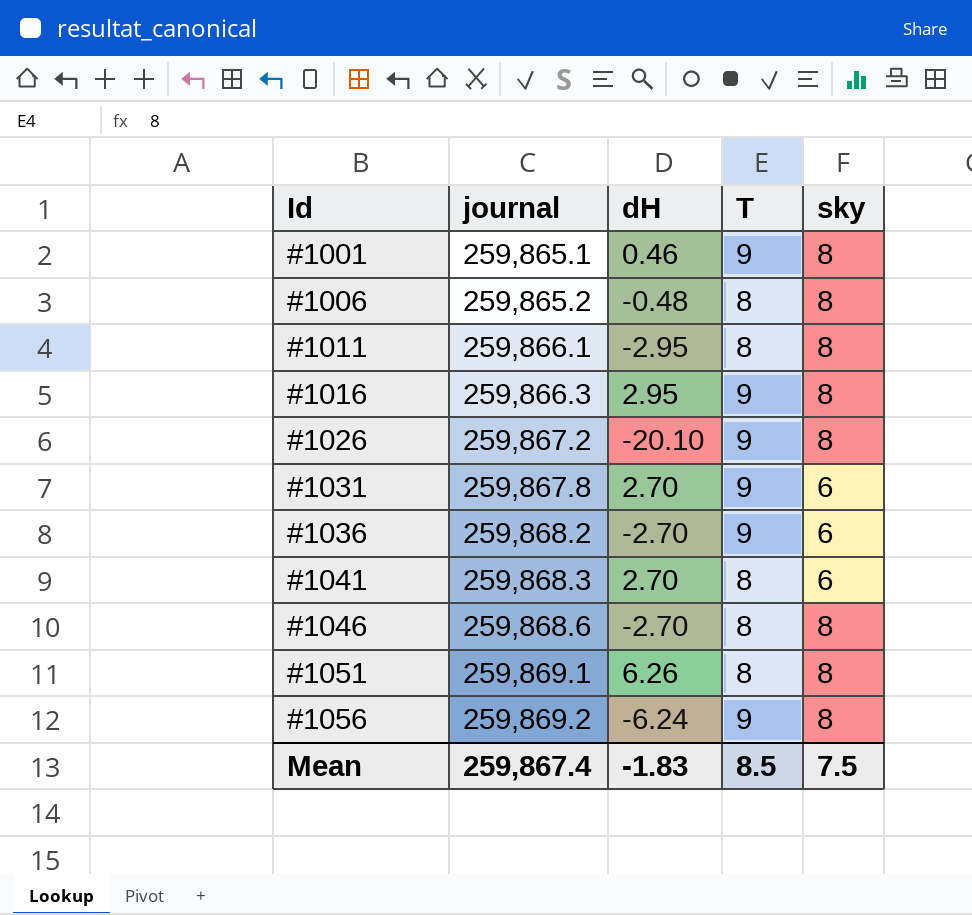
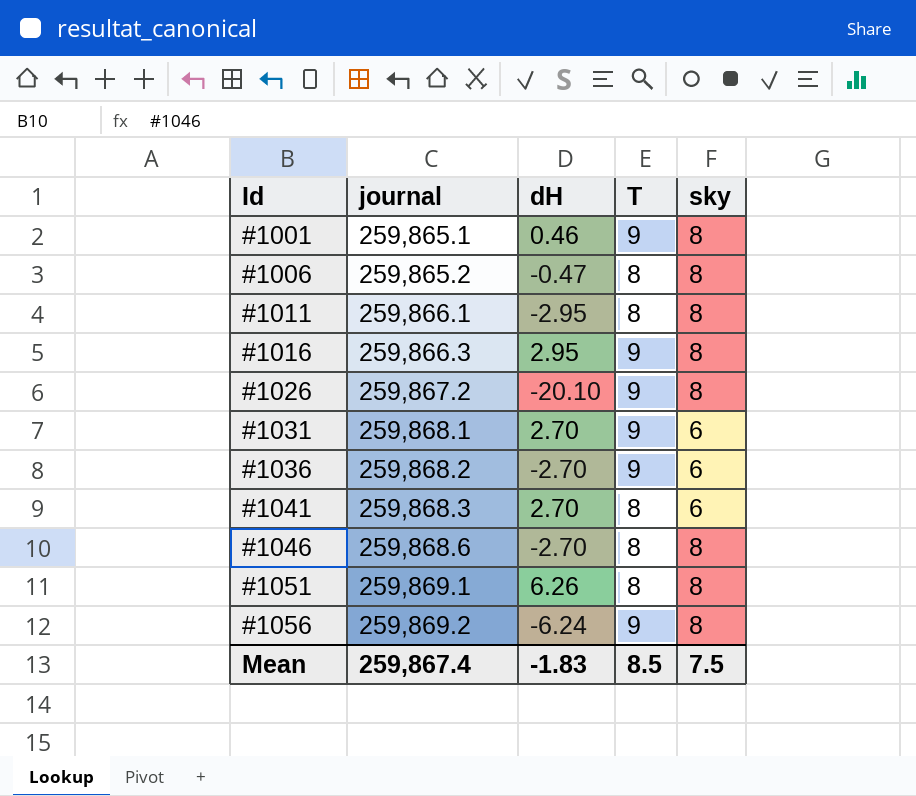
#1006 | dH: -0.48 -> -0.47
#1031 | journal: 259,867.8 -> 259,868.1

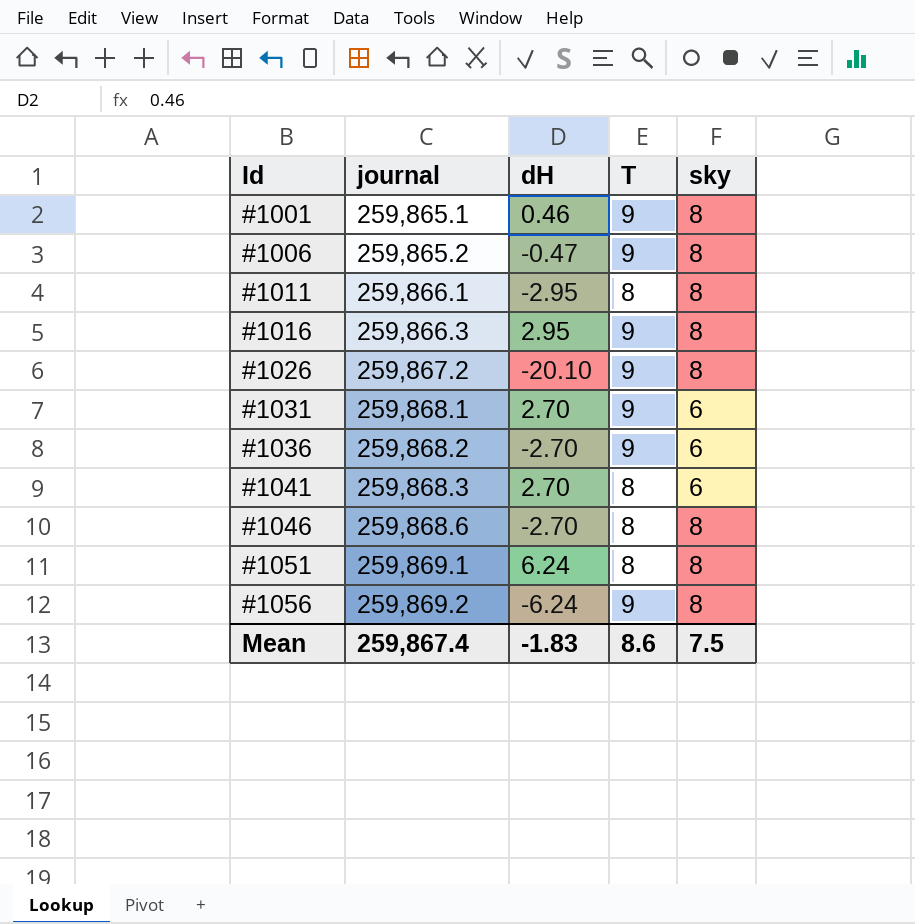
#1006 | T: 8 -> 9
#1051 | dH: 6.26 -> 6.24
Mean | T: 8.5 -> 8.6

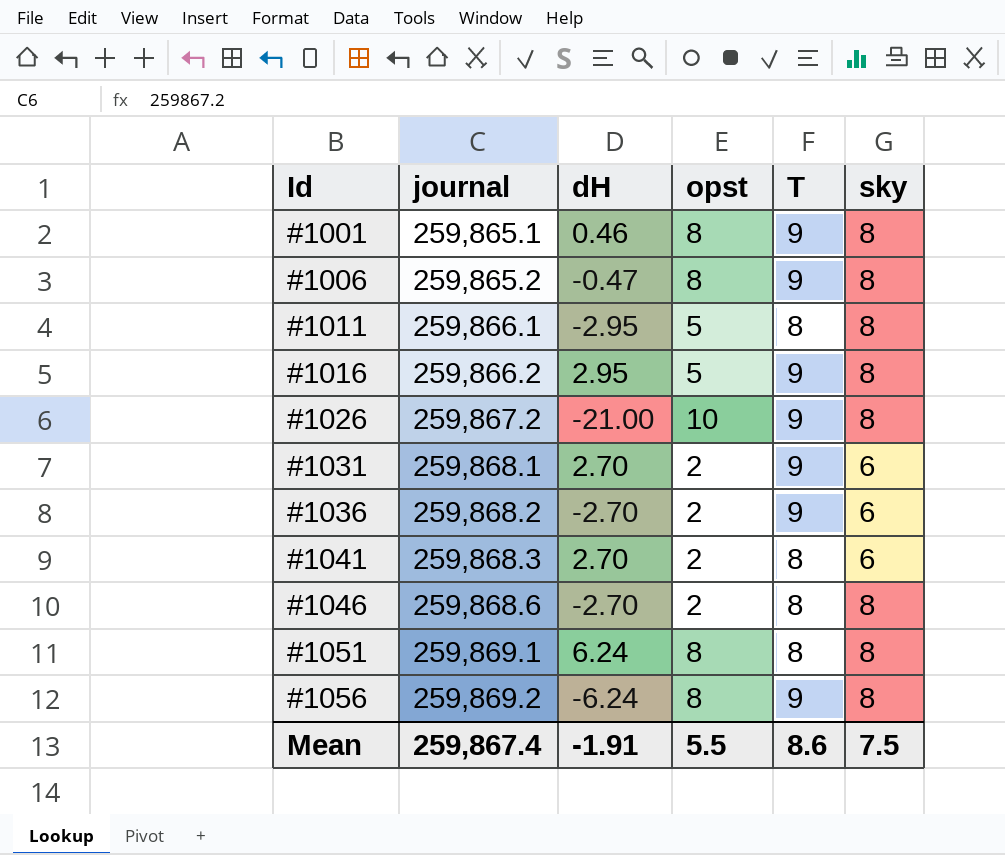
column opst | position: none -> 4
#1016 | journal: 259,866.3 -> 259,866.2
#1026 | dH: -20.10 -> -21.00
Mean | dH: -1.83 -> -1.91

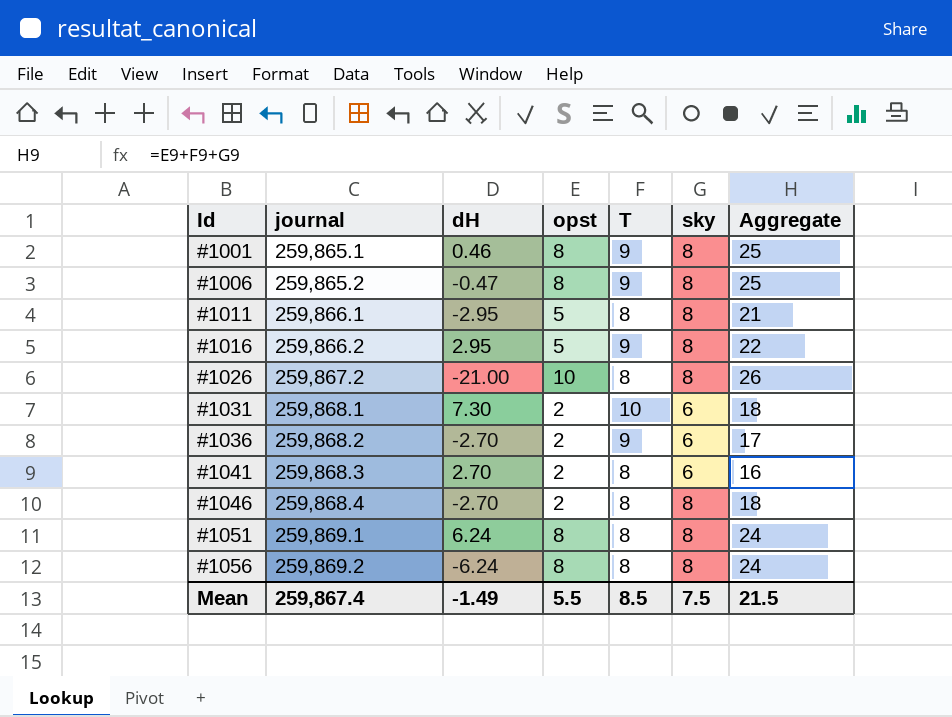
column Aggregate | formula: none -> [opst] + [T] + [sky]
#1026 | T: 9 -> 8
#1031 | dH: 2.70 -> 7.30
#1031 | T: 9 -> 10
#1046 | journal: 259,868.6 -> 259,868.4
#1056 | T: 9 -> 8
Mean | dH: -1.91 -> -1.49
Mean | T: 8.6 -> 8.5

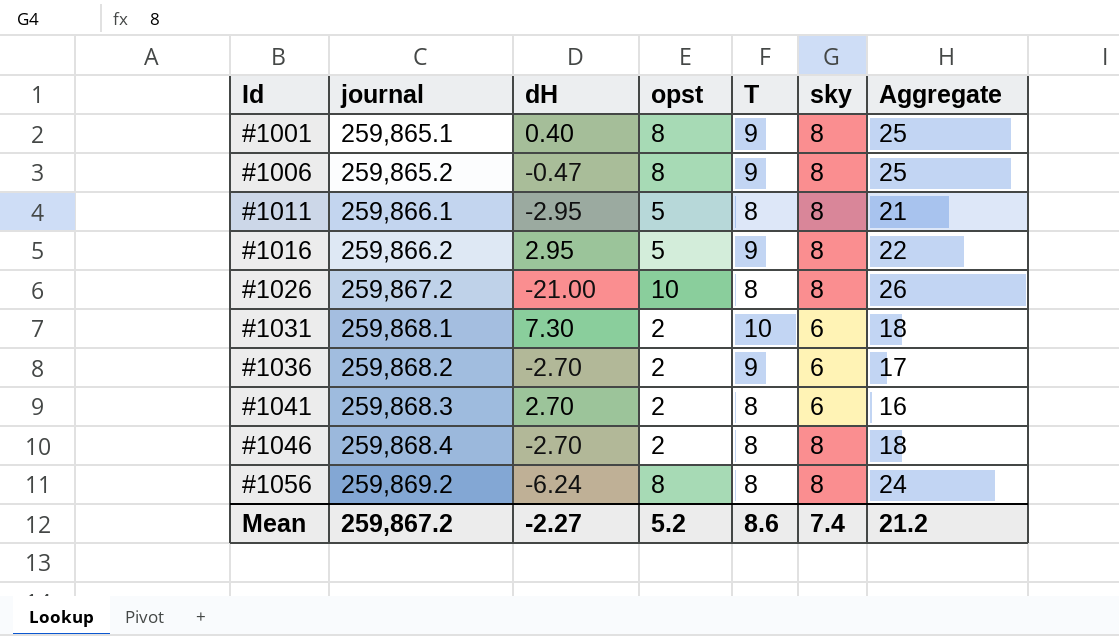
row #1051: 259,869.1 | 6.24 | 8 | 8 | 8 | 24 -> none
#1001 | dH: 0.46 -> 0.40
Mean | journal: 259,867.4 -> 259,867.2
Mean | dH: -1.49 -> -2.27
Mean | opst: 5.5 -> 5.2
Mean | T: 8.5 -> 8.6
Mean | sky: 7.5 -> 7.4
Mean | Aggregate: 21.5 -> 21.2

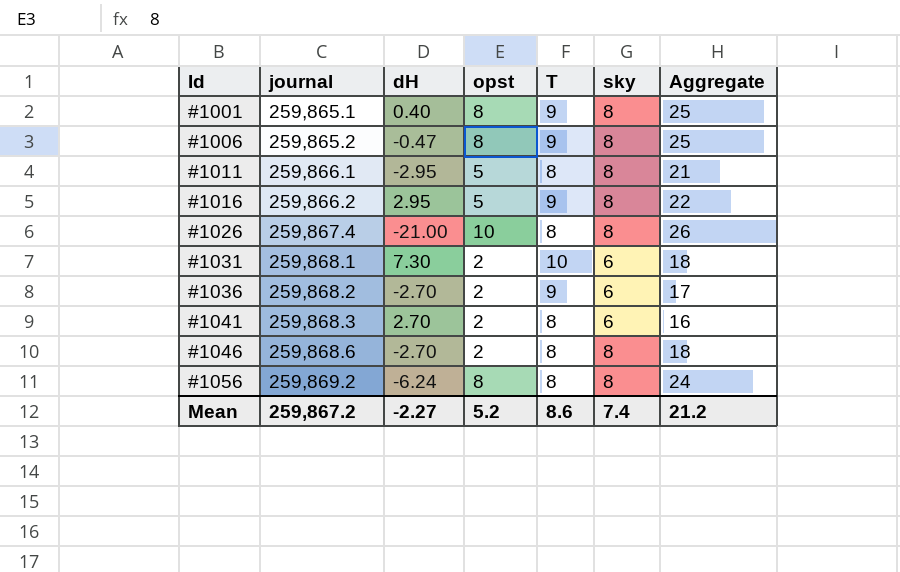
#1026 | journal: 259,867.2 -> 259,867.4
#1046 | journal: 259,868.4 -> 259,868.6

